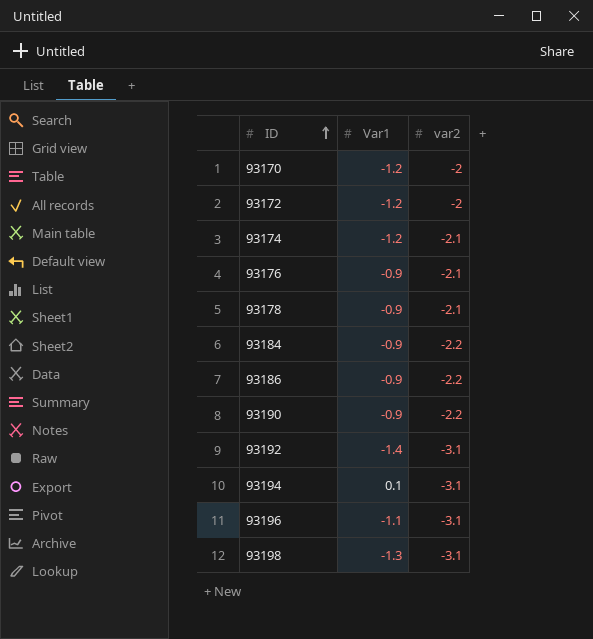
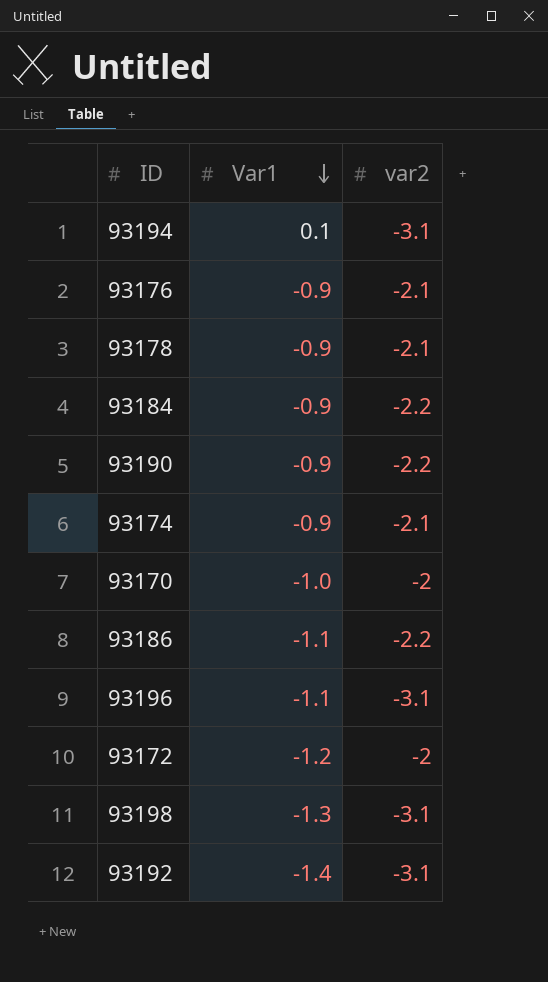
row order: ID ascending -> Var1 descending
93174 | Var1: -1.2 -> -0.9
93170 | Var1: -1.2 -> -1.0
93186 | Var1: -0.9 -> -1.1

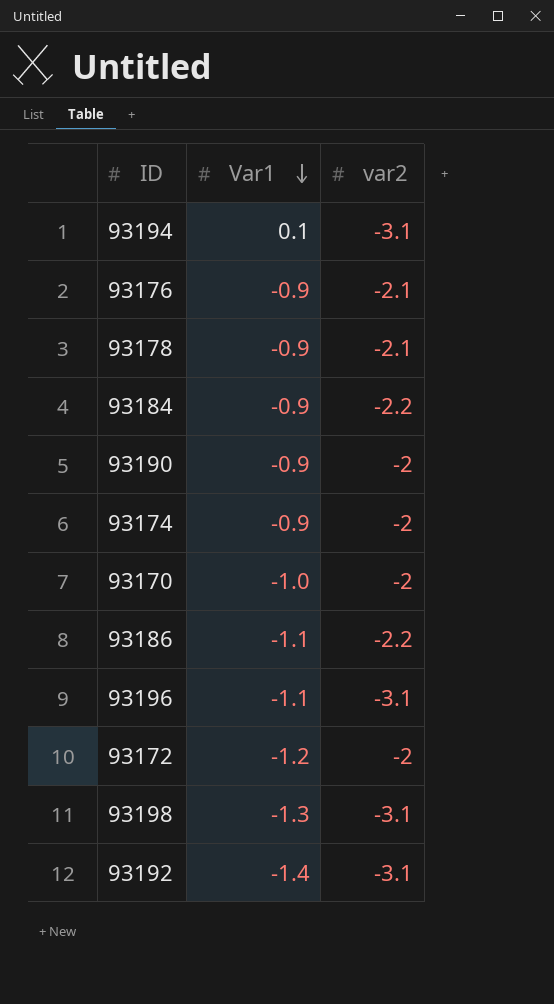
93190 | var2: -2.2 -> -2
93174 | var2: -2.1 -> -2

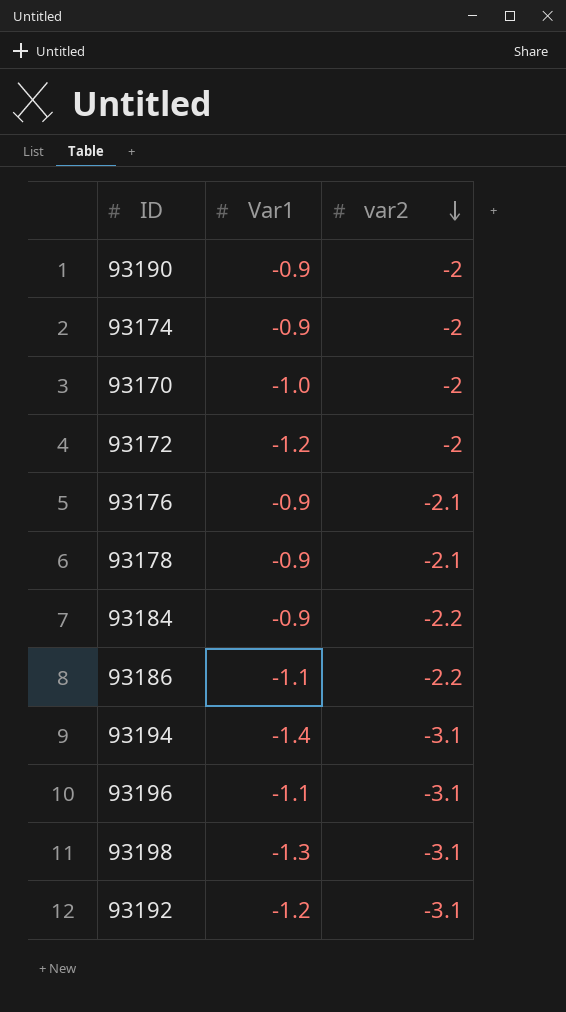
row order: Var1 descending -> var2 descending
93194 | Var1: 0.1 -> -1.4
93192 | Var1: -1.4 -> -1.2

